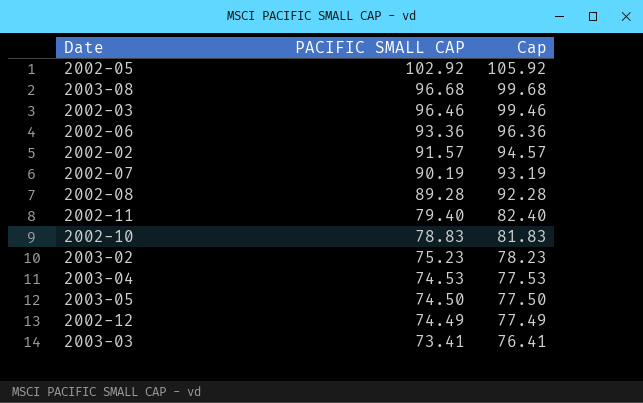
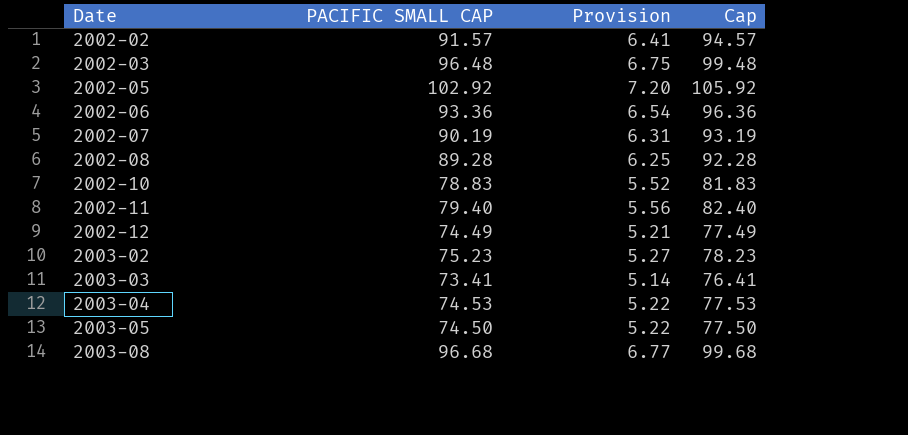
row order: PACIFIC SMALL CAP descending -> Date ascending
column Provision | formula: none -> [PACIFIC SMALL CAP] * 0.07
2002-03 | PACIFIC SMALL CAP: 96.46 -> 96.48
2002-03 | Cap: 99.46 -> 99.48

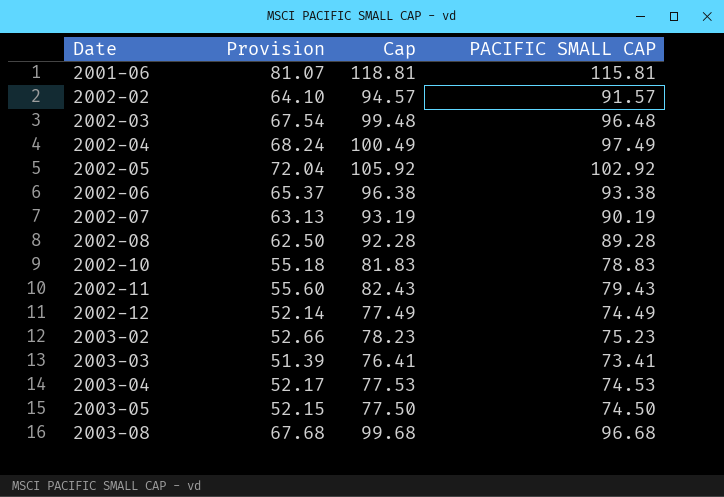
column Provision | formula: [PACIFIC SMALL CAP] * 0.07 -> [PACIFIC SMALL CAP] * 0.7
column PACIFIC SMALL CAP | position: 2 -> 4
row 2001-06: none -> 81.07 | 118.81 | 115.81
row 2002-04: none -> 68.24 | 100.49 | 97.49
2002-06 | Cap: 96.36 -> 96.38
2002-06 | PACIFIC SMALL CAP: 93.36 -> 93.38
2002-11 | Cap: 82.40 -> 82.43
2002-11 | PACIFIC SMALL CAP: 79.40 -> 79.43

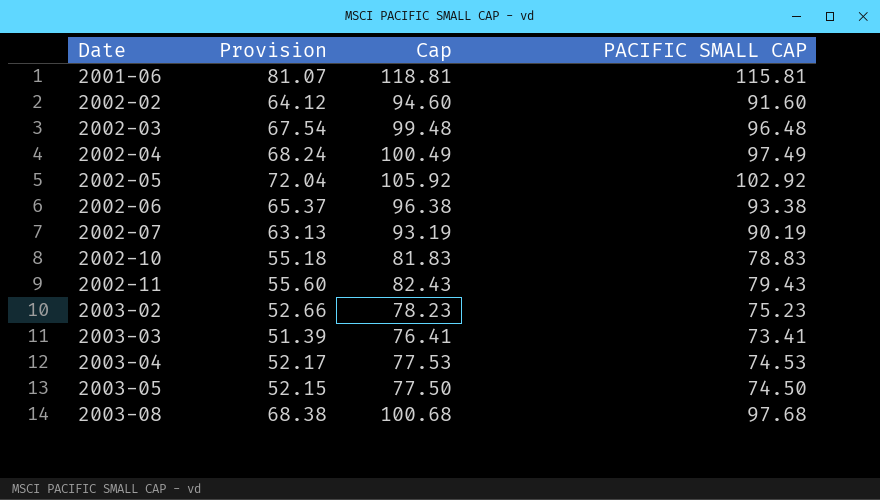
row 2002-08: 62.50 | 92.28 | 89.28 -> none
row 2002-12: 52.14 | 77.49 | 74.49 -> none
2002-02 | Provision: 64.10 -> 64.12
2002-02 | Cap: 94.57 -> 94.60
2002-02 | PACIFIC SMALL CAP: 91.57 -> 91.60
2003-08 | Provision: 67.68 -> 68.38
2003-08 | Cap: 99.68 -> 100.68
2003-08 | PACIFIC SMALL CAP: 96.68 -> 97.68

